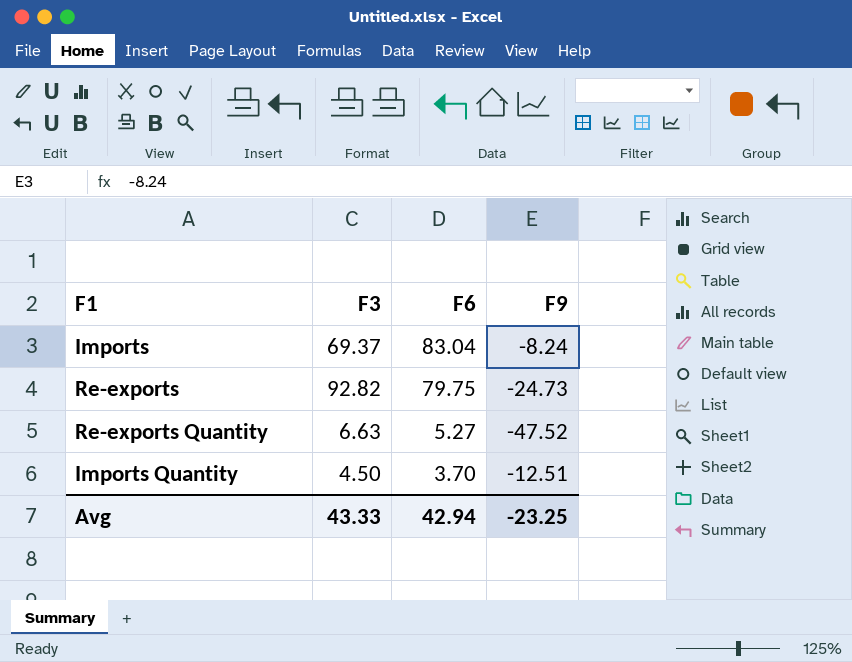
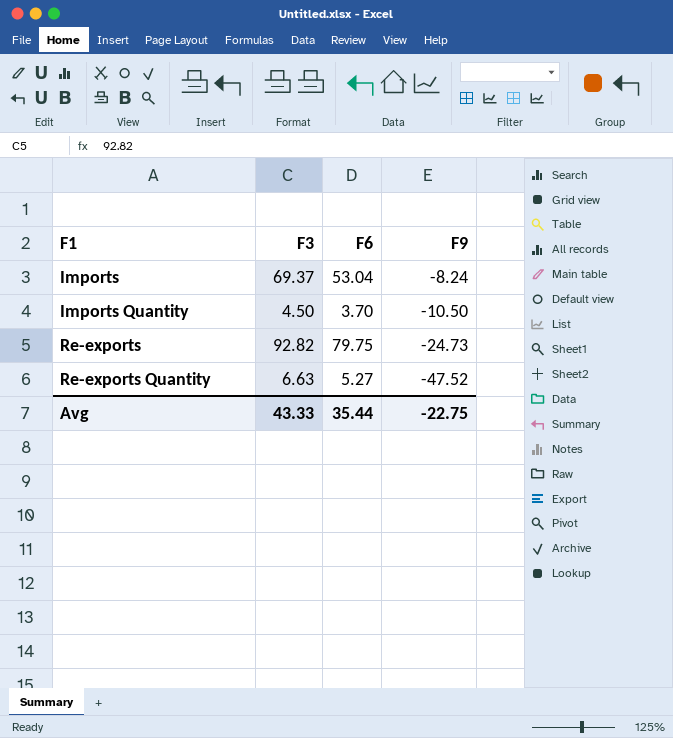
row order: F6 descending -> F1 ascending
Imports | F6: 83.04 -> 53.04
Imports Quantity | F9: -12.51 -> -10.50
Avg | F6: 42.94 -> 35.44
Avg | F9: -23.25 -> -22.75

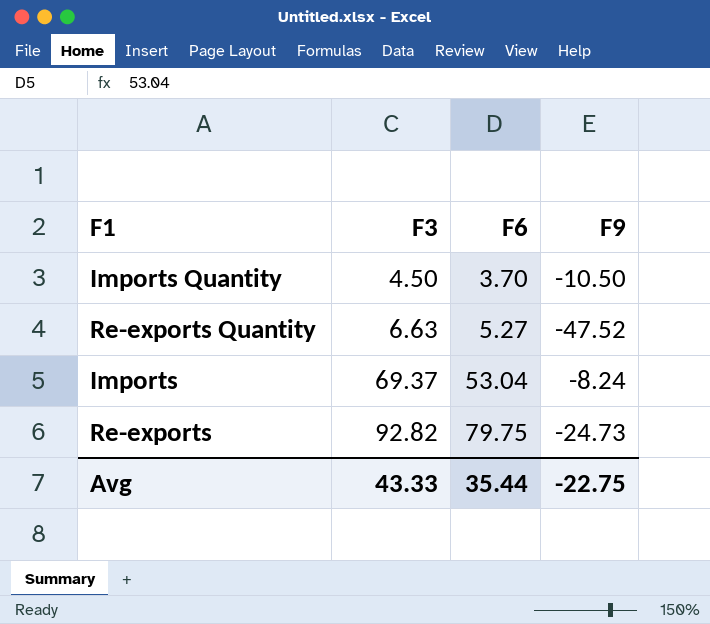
row order: F1 ascending -> F3 ascending

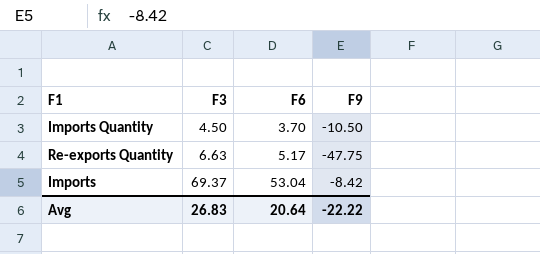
row Re-exports: 92.82 | 79.75 | -24.73 -> none
Re-exports Quantity | F6: 5.27 -> 5.17
Re-exports Quantity | F9: -47.52 -> -47.75
Imports | F9: -8.24 -> -8.42
Avg | F3: 43.33 -> 26.83
Avg | F6: 35.44 -> 20.64
Avg | F9: -22.75 -> -22.22

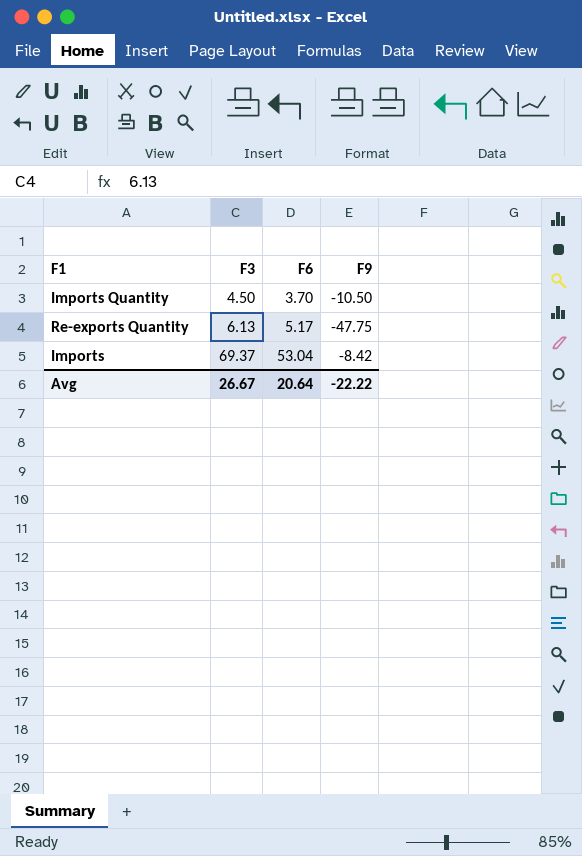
Re-exports Quantity | F3: 6.63 -> 6.13
Avg | F3: 26.83 -> 26.67

